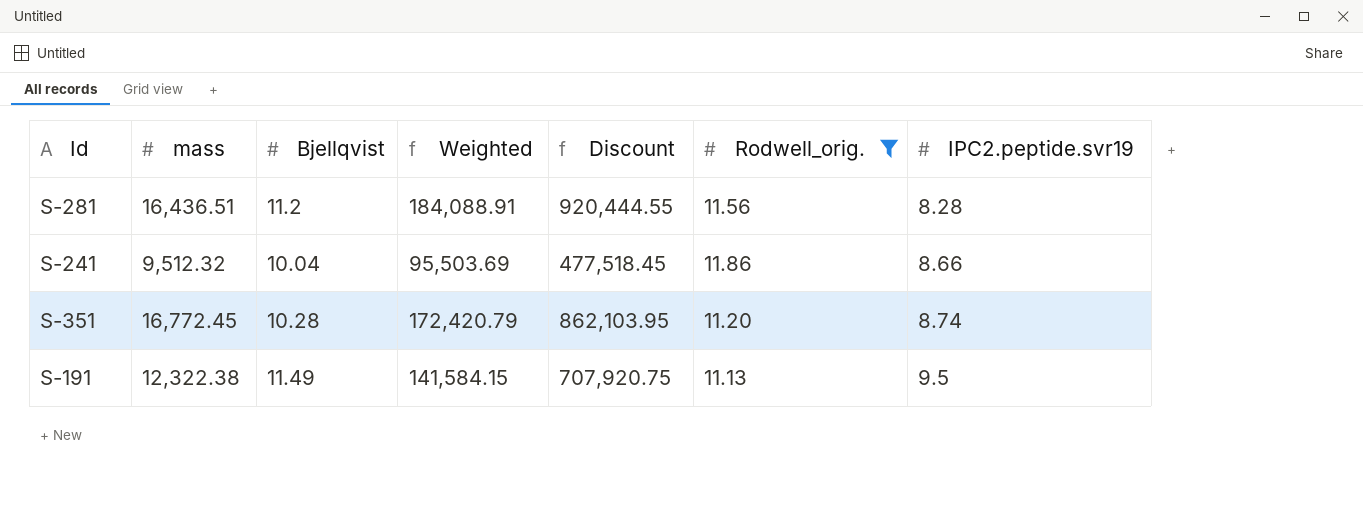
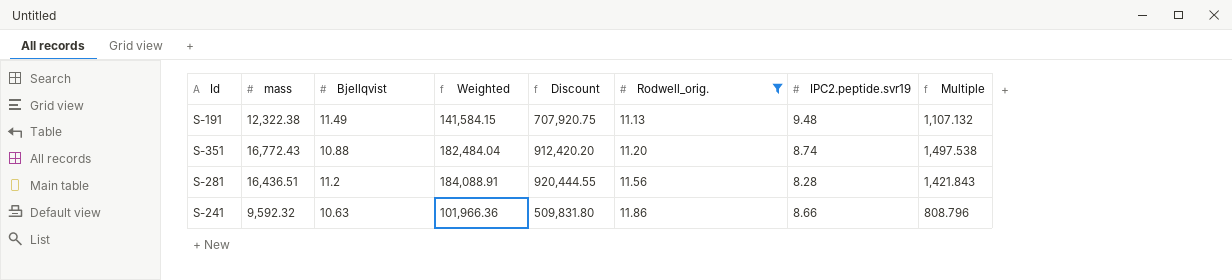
row order: IPC2.peptide.svr19 ascending -> Rodwell_orig. ascending
column Multiple | formula: none -> [mass] / [Rodwell_orig.]
S-191 | IPC2.peptide.svr19: 9.5 -> 9.48
S-351 | mass: 16,772.45 -> 16,772.43
S-351 | Bjellqvist: 10.28 -> 10.88
S-351 | Weighted: 172,420.79 -> 182,484.04
S-351 | Discount: 862,103.95 -> 912,420.20
S-241 | mass: 9,512.32 -> 9,592.32
S-241 | Bjellqvist: 10.04 -> 10.63
S-241 | Weighted: 95,503.69 -> 101,966.36
S-241 | Discount: 477,518.45 -> 509,831.80

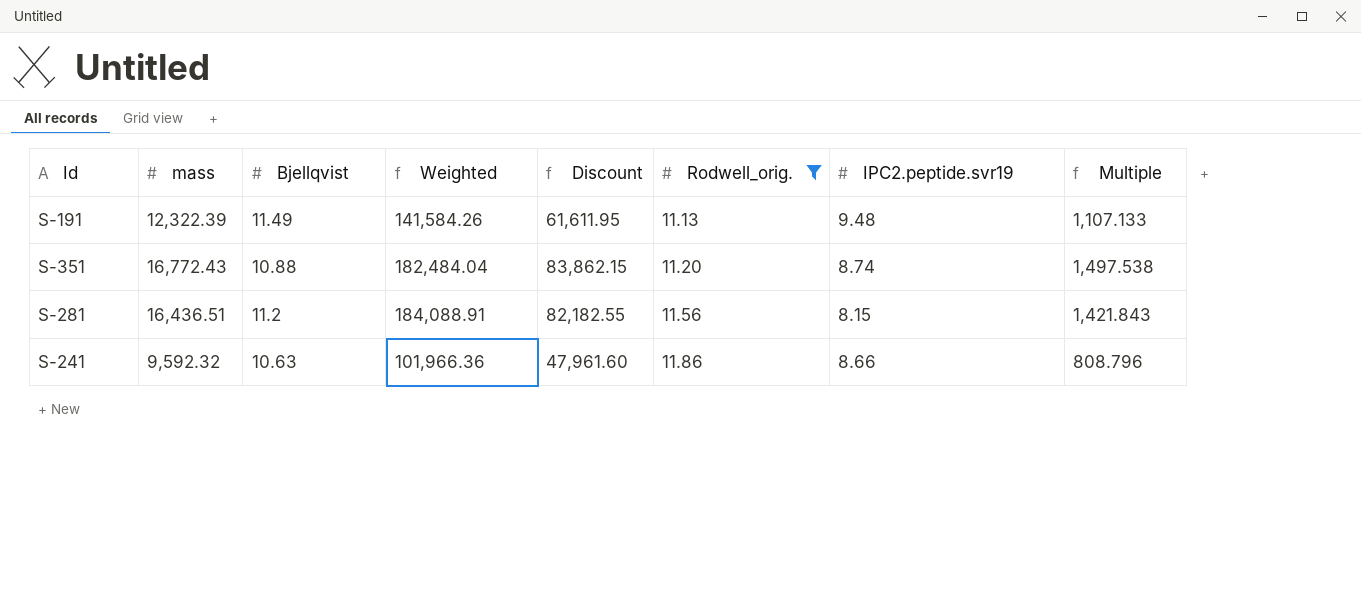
column Discount | formula: [Weighted] * 5 -> [mass] * 5
S-191 | mass: 12,322.38 -> 12,322.39
S-191 | Weighted: 141,584.15 -> 141,584.26
S-191 | Multiple: 1,107.132 -> 1,107.133
S-281 | IPC2.peptide.svr19: 8.28 -> 8.15

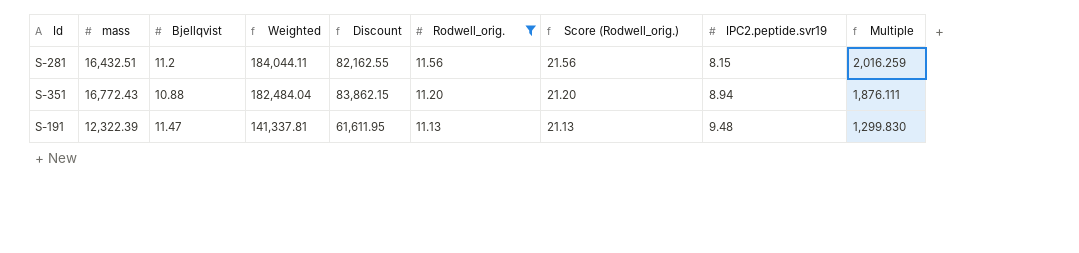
row order: Rodwell_orig. ascending -> Weighted descending
column Score (Rodwell_orig.) | formula: none -> [Rodwell_orig.] + 10
column Multiple | formula: [mass] / [Rodwell_orig.] -> [mass] / [IPC2.peptide.svr19]
row S-241: 9,592.32 | 10.63 | 101,966.36 | 47,961.60 | 11.86 | 8.66 | 808.796 -> none
S-281 | mass: 16,436.51 -> 16,432.51
S-281 | Weighted: 184,088.91 -> 184,044.11
S-281 | Discount: 82,182.55 -> 82,162.55
S-351 | IPC2.peptide.svr19: 8.74 -> 8.94
S-191 | Bjellqvist: 11.49 -> 11.47
S-191 | Weighted: 141,584.26 -> 141,337.81

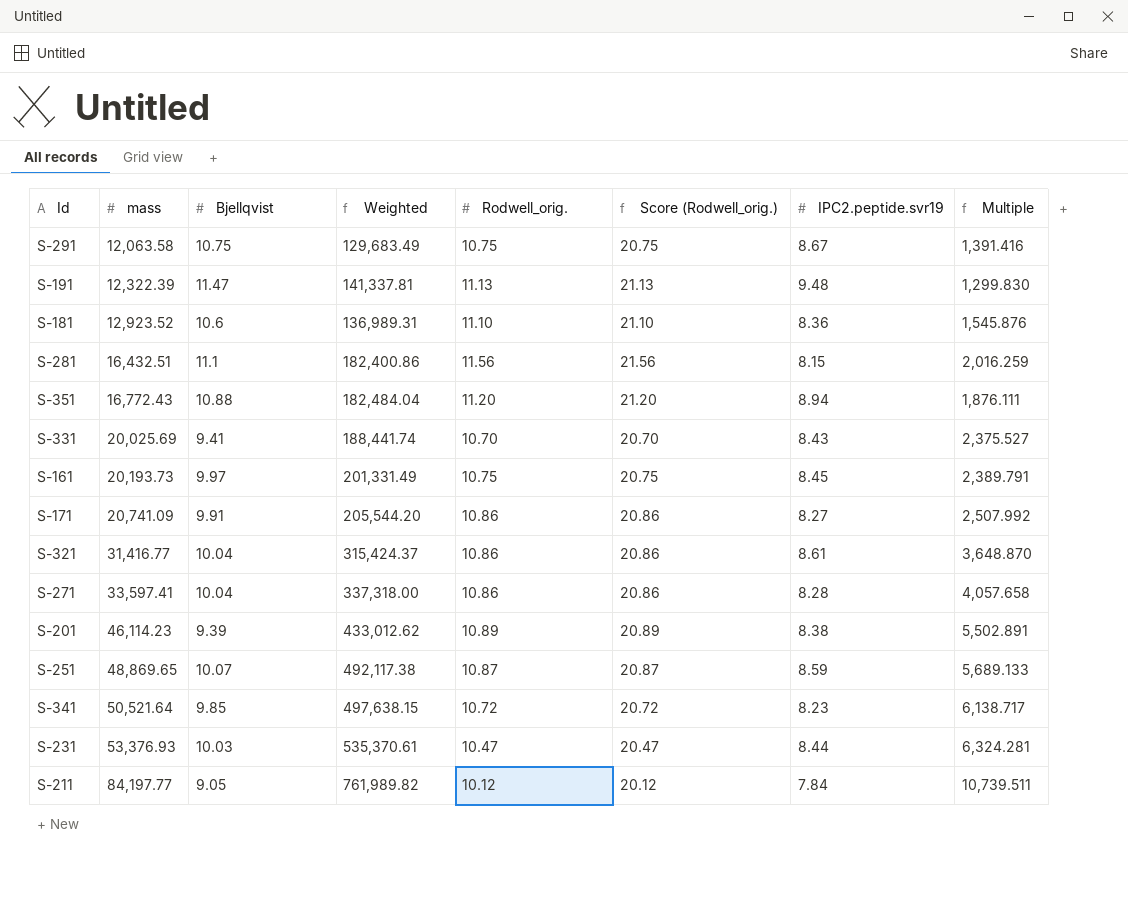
filter: Rodwell_orig. >= 11.13 -> none
row order: Weighted descending -> mass ascending
column Discount | formula: [mass] * 5 -> none
S-281 | Bjellqvist: 11.2 -> 11.1
S-281 | Weighted: 184,044.11 -> 182,400.86

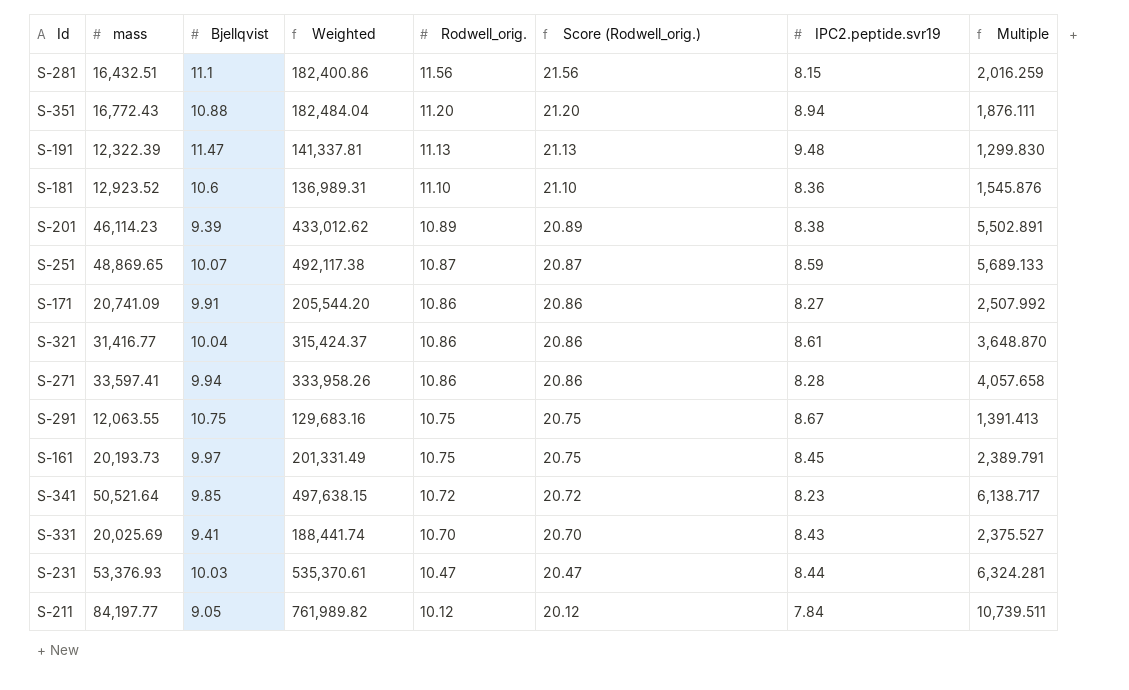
row order: mass ascending -> Rodwell_orig. descending
S-271 | Bjellqvist: 10.04 -> 9.94
S-271 | Weighted: 337,318.00 -> 333,958.26
S-291 | mass: 12,063.58 -> 12,063.55
S-291 | Weighted: 129,683.49 -> 129,683.16
S-291 | Multiple: 1,391.416 -> 1,391.413

